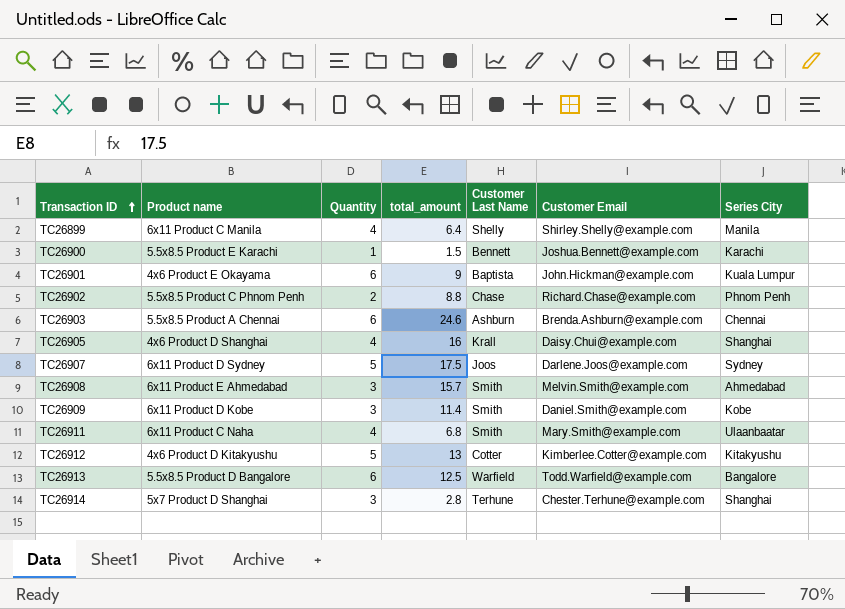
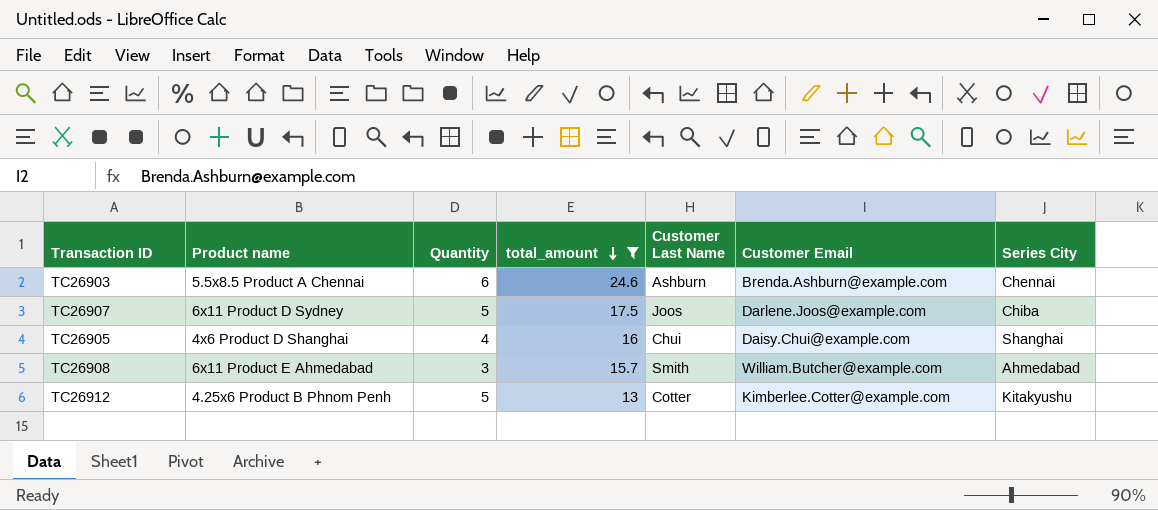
filter: none -> total_amount >= 13
row order: Transaction ID ascending -> total_amount descending
TC26907 | Series City: Sydney -> Chiba
TC26905 | Customer Last Name: Krall -> Chui
TC26908 | Customer Email: Melvin.Smith@example.com -> William.Butcher@example.com
TC26912 | Product name: 4x6 Product D Kitakyushu -> 4.25x6 Product B Phnom Penh

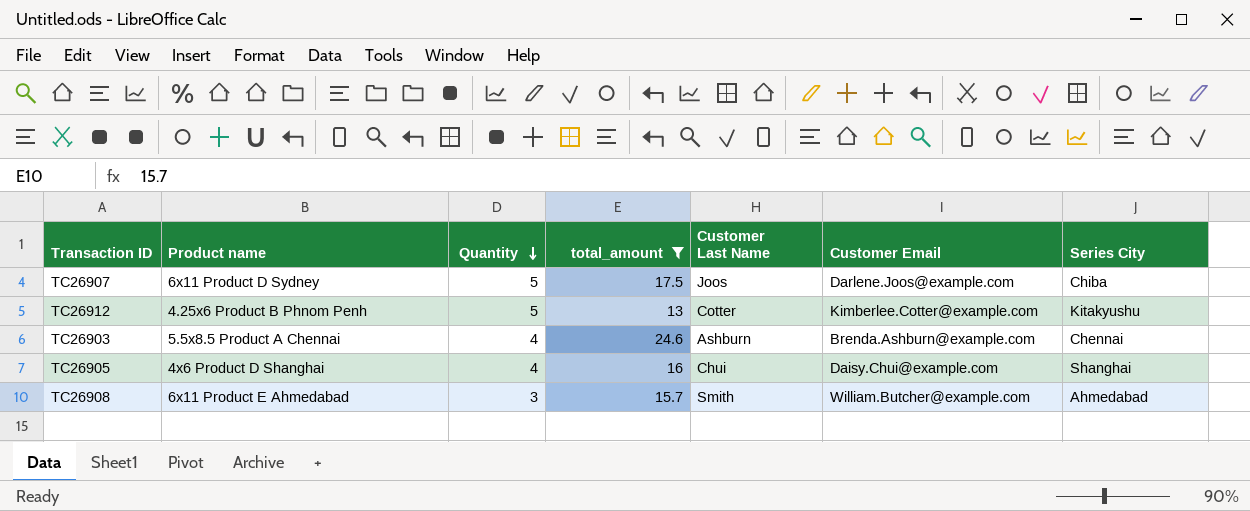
row order: total_amount descending -> Quantity descending
TC26903 | Quantity: 6 -> 4

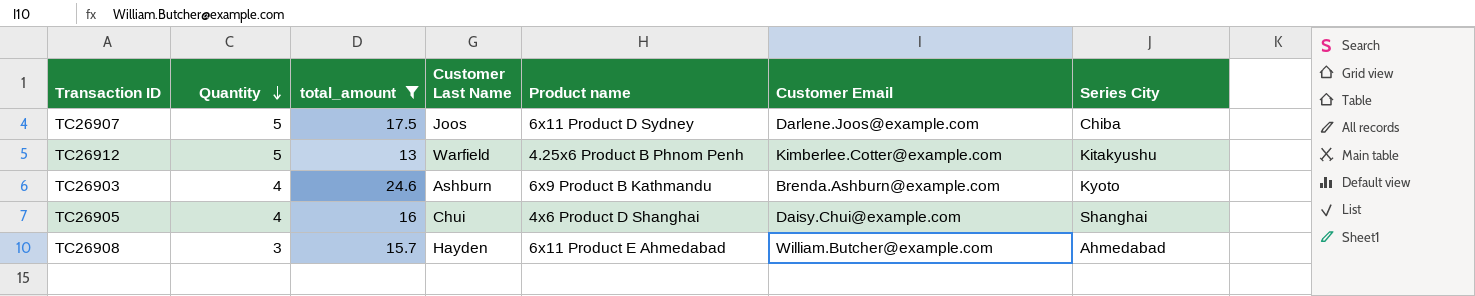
column Product name | position: 2 -> 5
TC26912 | Customer Last Name: Cotter -> Warfield
TC26903 | Product name: 5.5x8.5 Product A Chennai -> 6x9 Product B Kathmandu
TC26903 | Series City: Chennai -> Kyoto
TC26908 | Customer Last Name: Smith -> Hayden

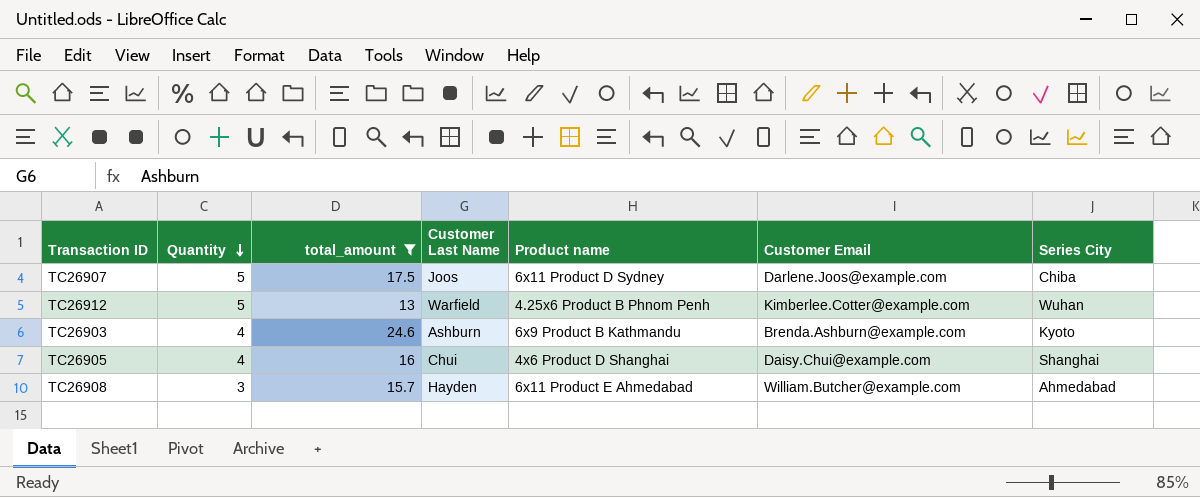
TC26912 | Series City: Kitakyushu -> Wuhan

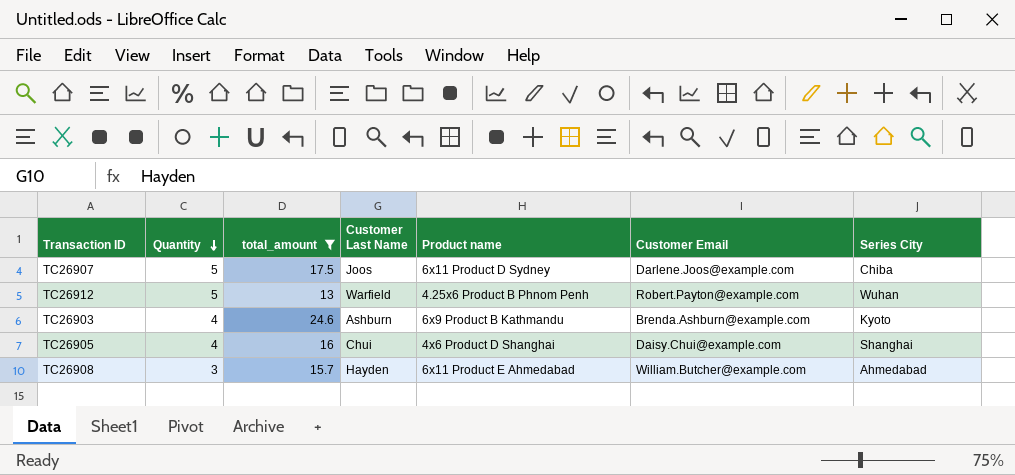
TC26912 | Customer Email: Kimberlee.Cotter@example.com -> Robert.Payton@example.com

